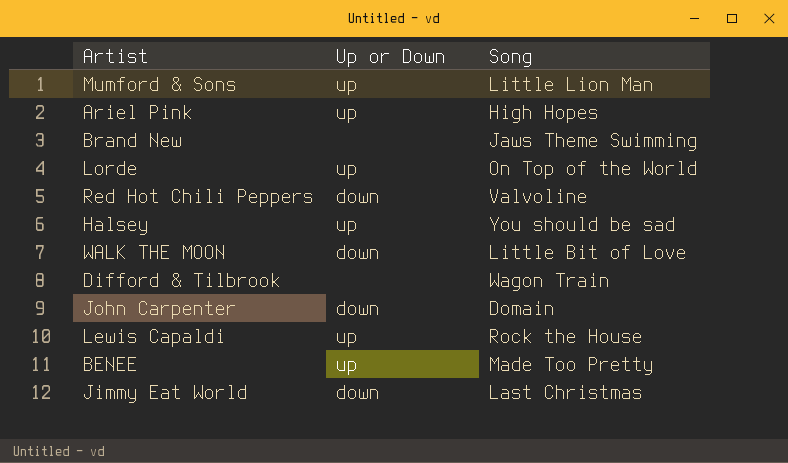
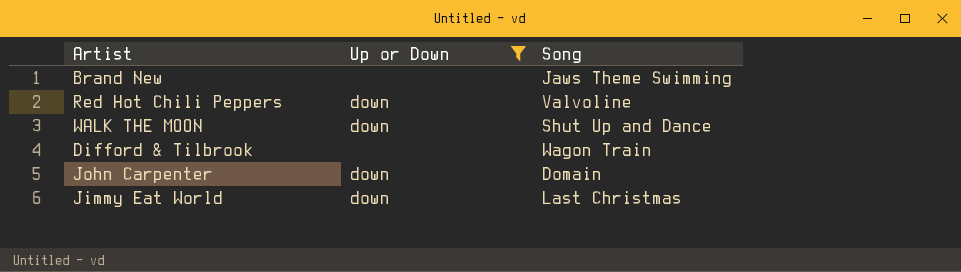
filter: none -> Up or Down != up
WALK THE MOON | Song: Little Bit of Love -> Shut Up and Dance

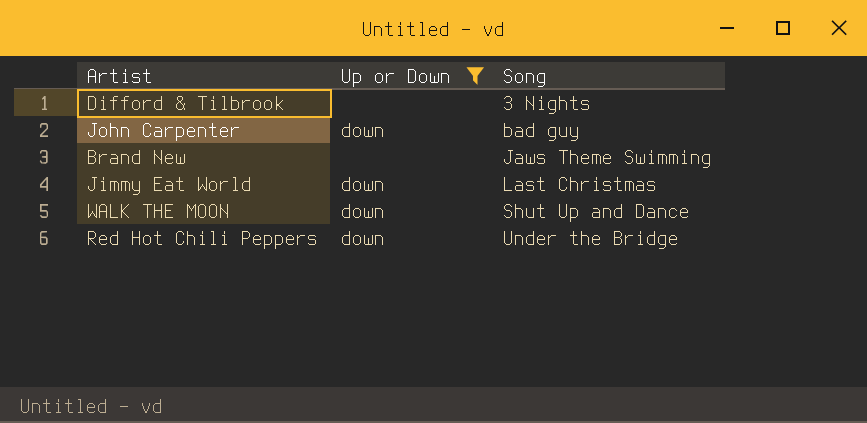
row order: none -> Song ascending
Difford & Tilbrook | Song: Wagon Train -> 3 Nights
John Carpenter | Song: Domain -> bad guy
Red Hot Chili Peppers | Song: Valvoline -> Under the Bridge

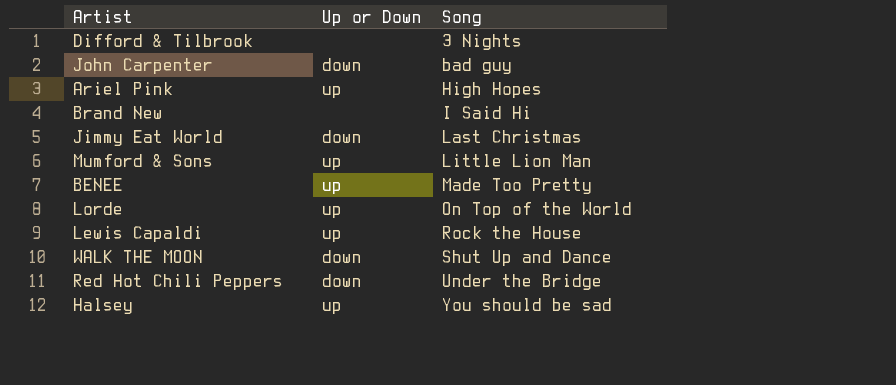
filter: Up or Down != up -> none
Brand New | Song: Jaws Theme Swimming -> I Said Hi

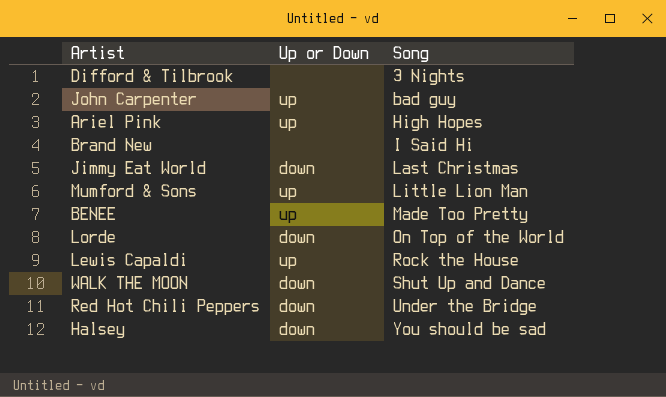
John Carpenter | Up or Down: down -> up
Lorde | Up or Down: up -> down
Halsey | Up or Down: up -> down

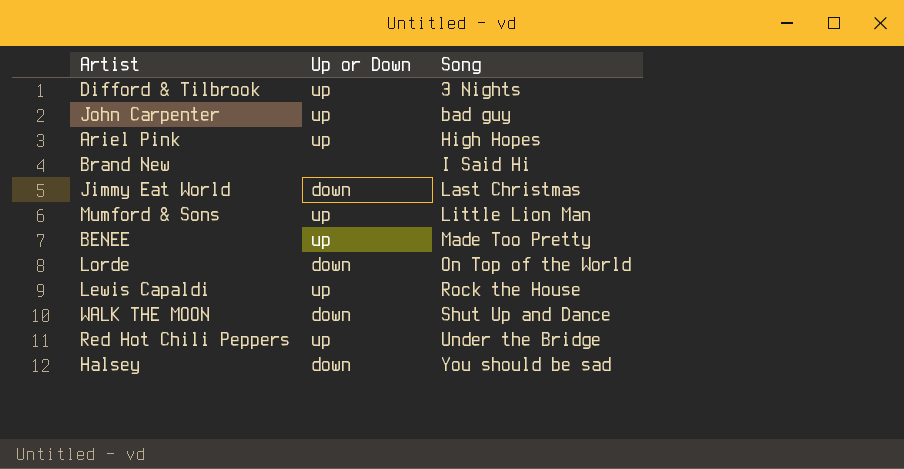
Difford & Tilbrook | Up or Down: none -> up
Red Hot Chili Peppers | Up or Down: down -> up

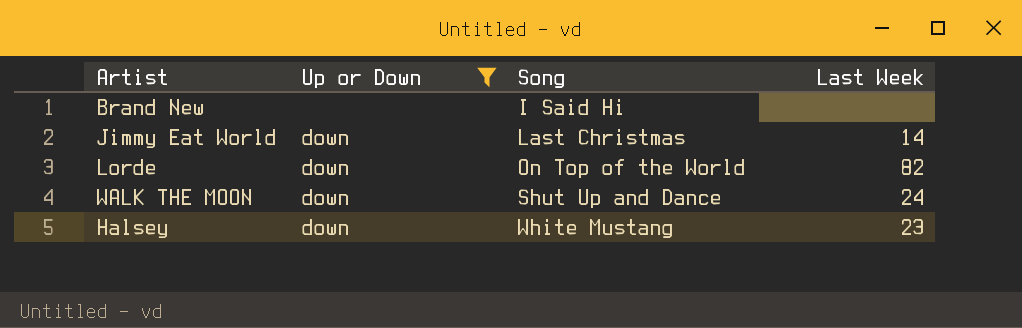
filter: none -> Up or Down != up
column Last Week | position: none -> 4
Halsey | Song: You should be sad -> White Mustang

